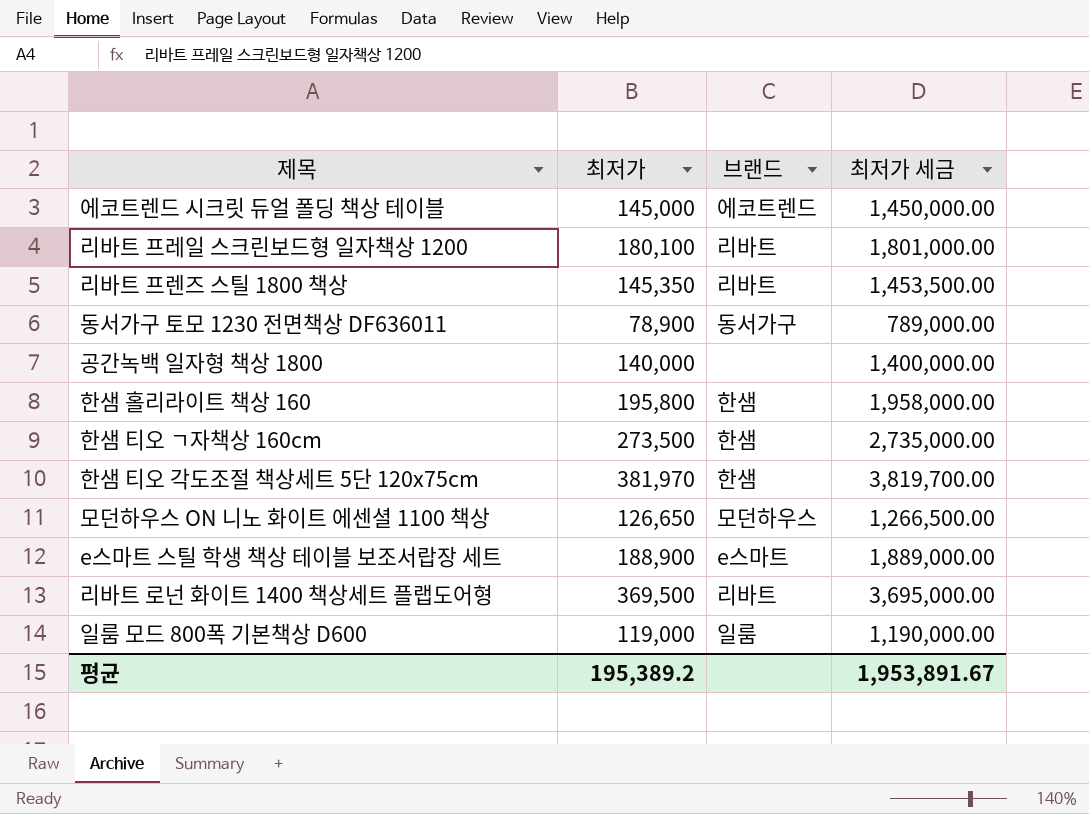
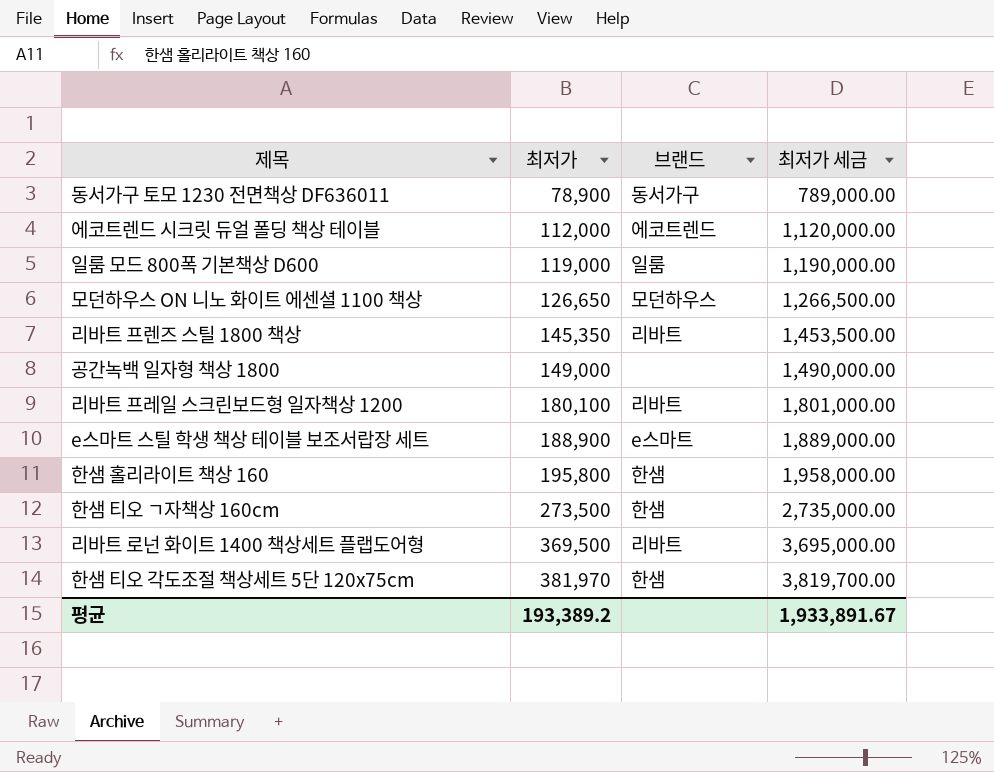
row order: none -> 최저가 ascending
에코트렌드 시크릿 듀얼 폴딩 책상 테이블 | 최저가: 145,000 -> 112,000
에코트렌드 시크릿 듀얼 폴딩 책상 테이블 | 최저가 세금: 1,450,000.00 -> 1,120,000.00
공간녹백 일자형 책상 1800 | 최저가: 140,000 -> 149,000
공간녹백 일자형 책상 1800 | 최저가 세금: 1,400,000.00 -> 1,490,000.00
평균 | 최저가: 195,389.2 -> 193,389.2
평균 | 최저가 세금: 1,953,891.67 -> 1,933,891.67

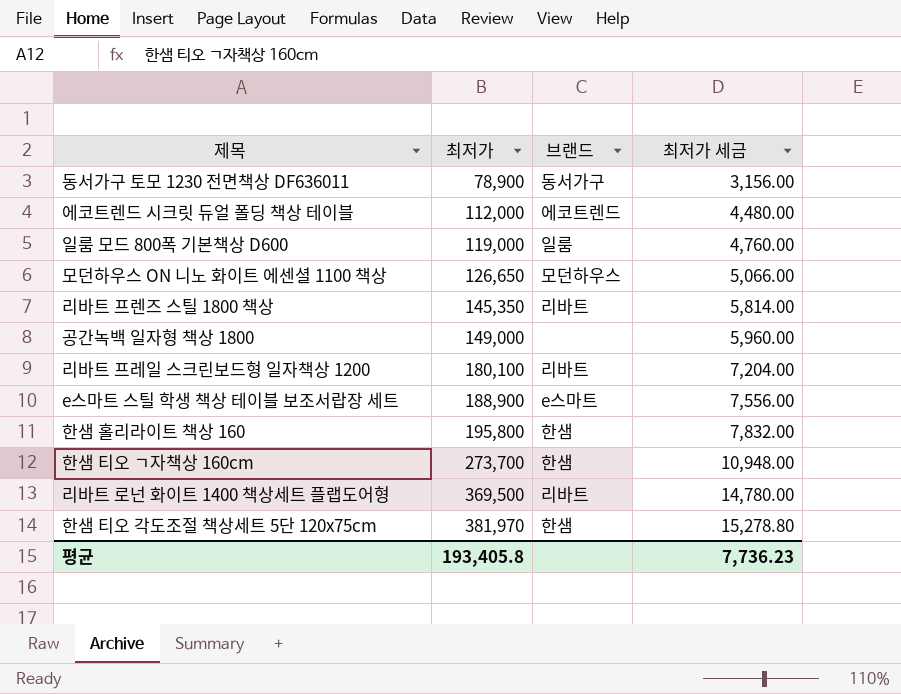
column 최저가 세금 | formula: [최저가] * 10 -> [최저가] * 0.04
한샘 티오 ㄱ자책상 160cm | 최저가: 273,500 -> 273,700
평균 | 최저가: 193,389.2 -> 193,405.8
평균 | 최저가 세금: 1,933,891.67 -> 7,736.23

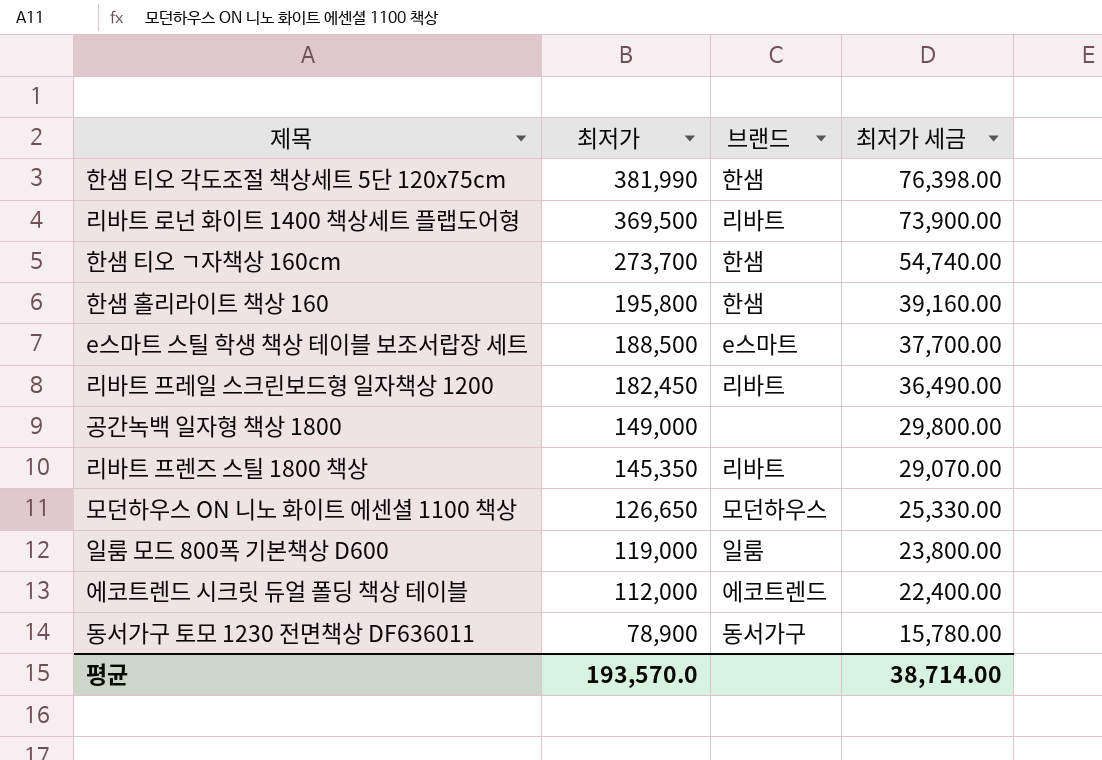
row order: 최저가 ascending -> 최저가 descending
column 최저가 세금 | formula: [최저가] * 0.04 -> [최저가] * 0.2
한샘 티오 각도조절 책상세트 5단 120x75cm | 최저가: 381,970 -> 381,990
e스마트 스틸 학생 책상 테이블 보조서랍장 세트 | 최저가: 188,900 -> 188,500
리바트 프레일 스크린보드형 일자책상 1200 | 최저가: 180,100 -> 182,450
평균 | 최저가: 193,405.8 -> 193,570.0
평균 | 최저가 세금: 7,736.23 -> 38,714.00

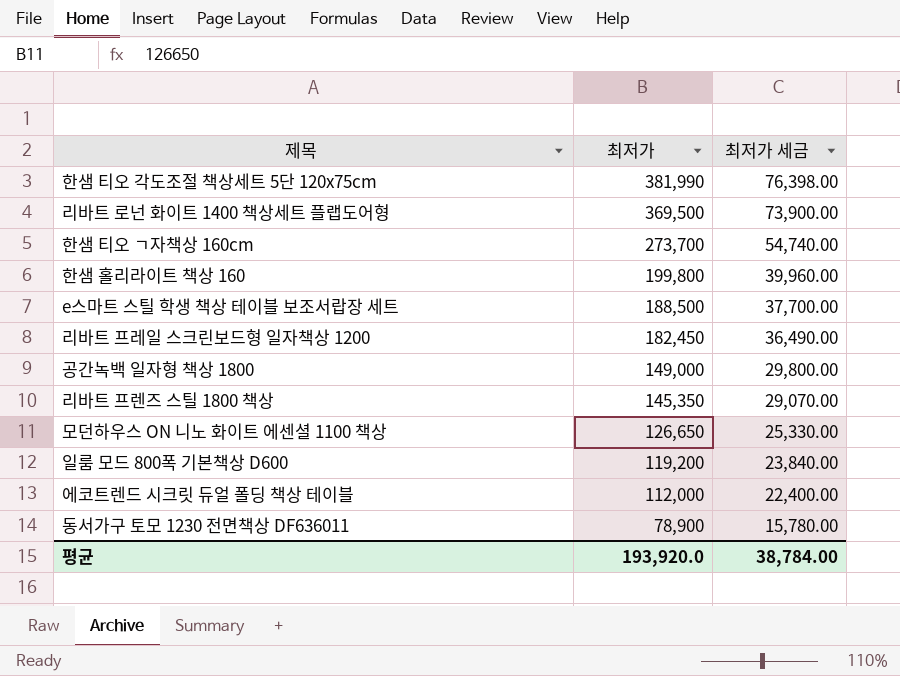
column 브랜드 | position: 3 -> none
한샘 홀리라이트 책상 160 | 최저가: 195,800 -> 199,800
한샘 홀리라이트 책상 160 | 최저가 세금: 39,160.00 -> 39,960.00
일룸 모드 800폭 기본책상 D600 | 최저가: 119,000 -> 119,200
일룸 모드 800폭 기본책상 D600 | 최저가 세금: 23,800.00 -> 23,840.00
평균 | 최저가: 193,570.0 -> 193,920.0
평균 | 최저가 세금: 38,714.00 -> 38,784.00

